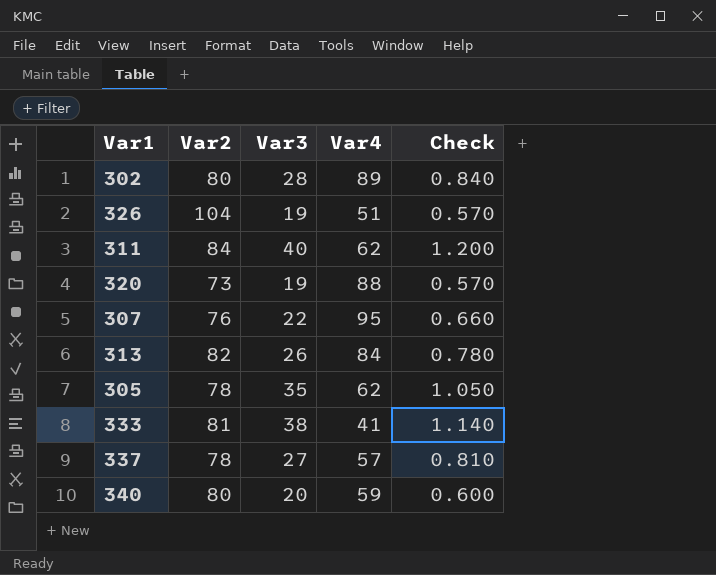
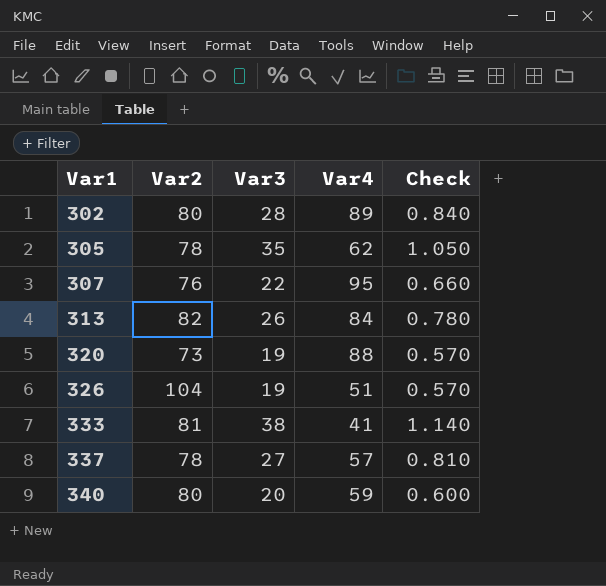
row order: none -> Var1 ascending
row 311: 84 | 40 | 62 | 1.200 -> none

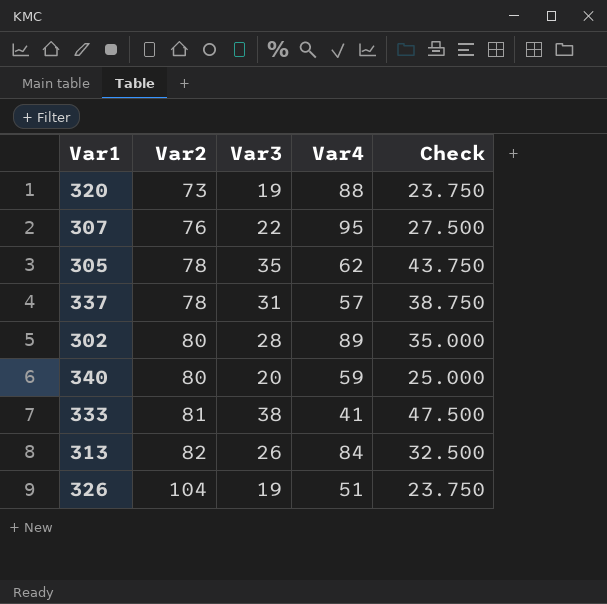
row order: Var1 ascending -> Var2 ascending
column Check | formula: [Var3] * 0.03 -> [Var3] * 1.25
337 | Var3: 27 -> 31

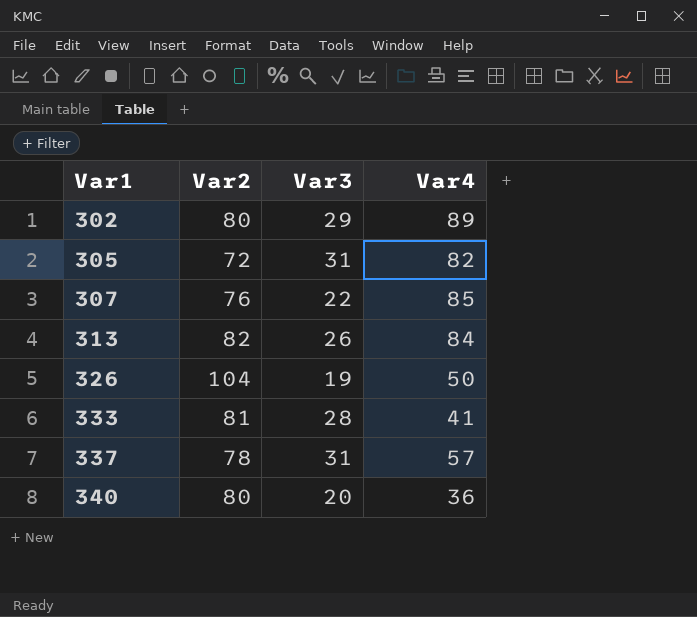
row order: Var2 ascending -> Var1 ascending
column Check | formula: [Var3] * 1.25 -> none
row 320: 73 | 19 | 88 | 23.750 -> none
302 | Var3: 28 -> 29
305 | Var2: 78 -> 72
305 | Var3: 35 -> 31
305 | Var4: 62 -> 82
307 | Var4: 95 -> 85
326 | Var4: 51 -> 50
333 | Var3: 38 -> 28
340 | Var4: 59 -> 36

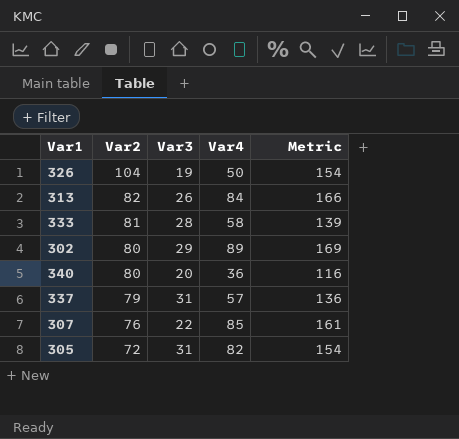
row order: Var1 ascending -> Var2 descending
column Metric | formula: none -> [Var2] + [Var4]
333 | Var4: 41 -> 58
337 | Var2: 78 -> 79

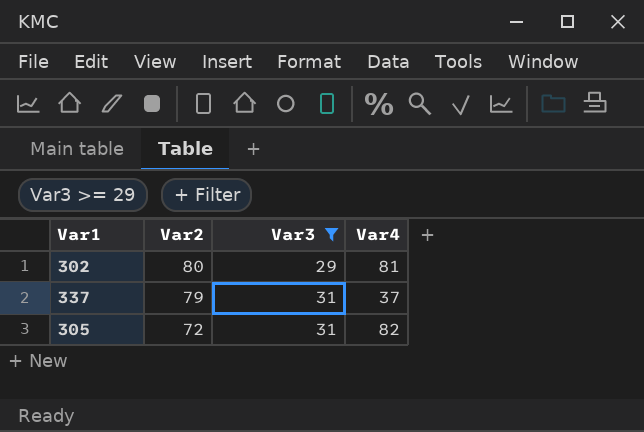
filter: none -> Var3 >= 29
column Metric | formula: [Var2] + [Var4] -> none
302 | Var4: 89 -> 81
337 | Var4: 57 -> 37

